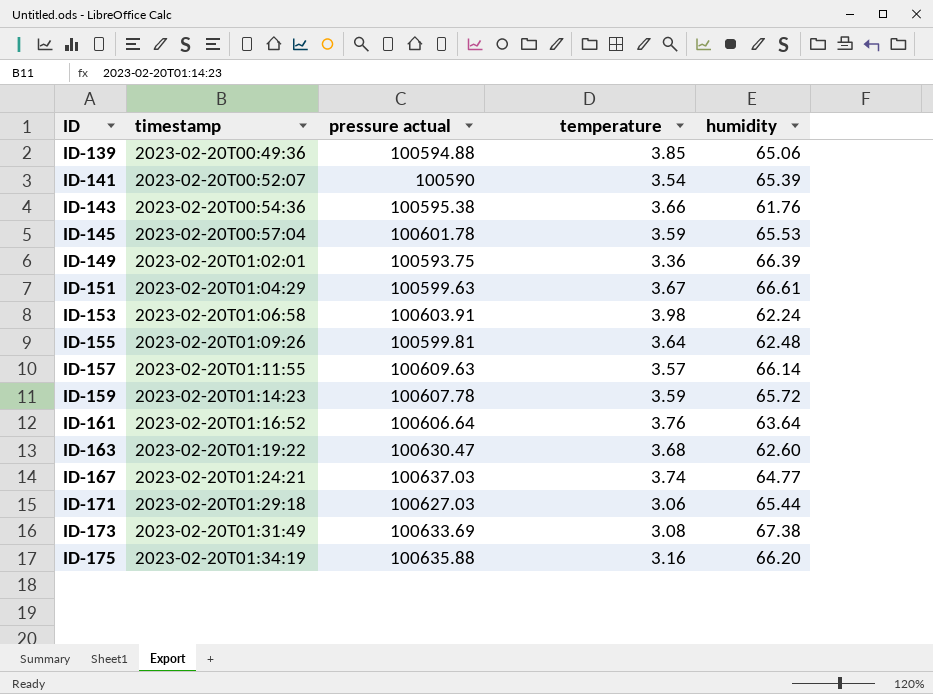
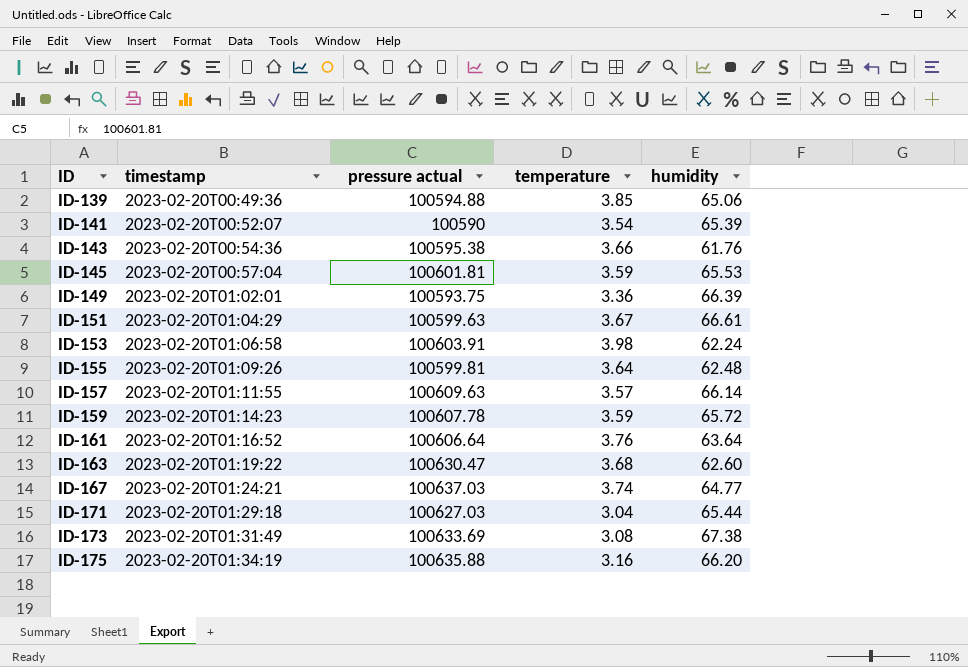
ID-145 | pressure actual: 100601.78 -> 100601.81
ID-171 | temperature: 3.06 -> 3.04

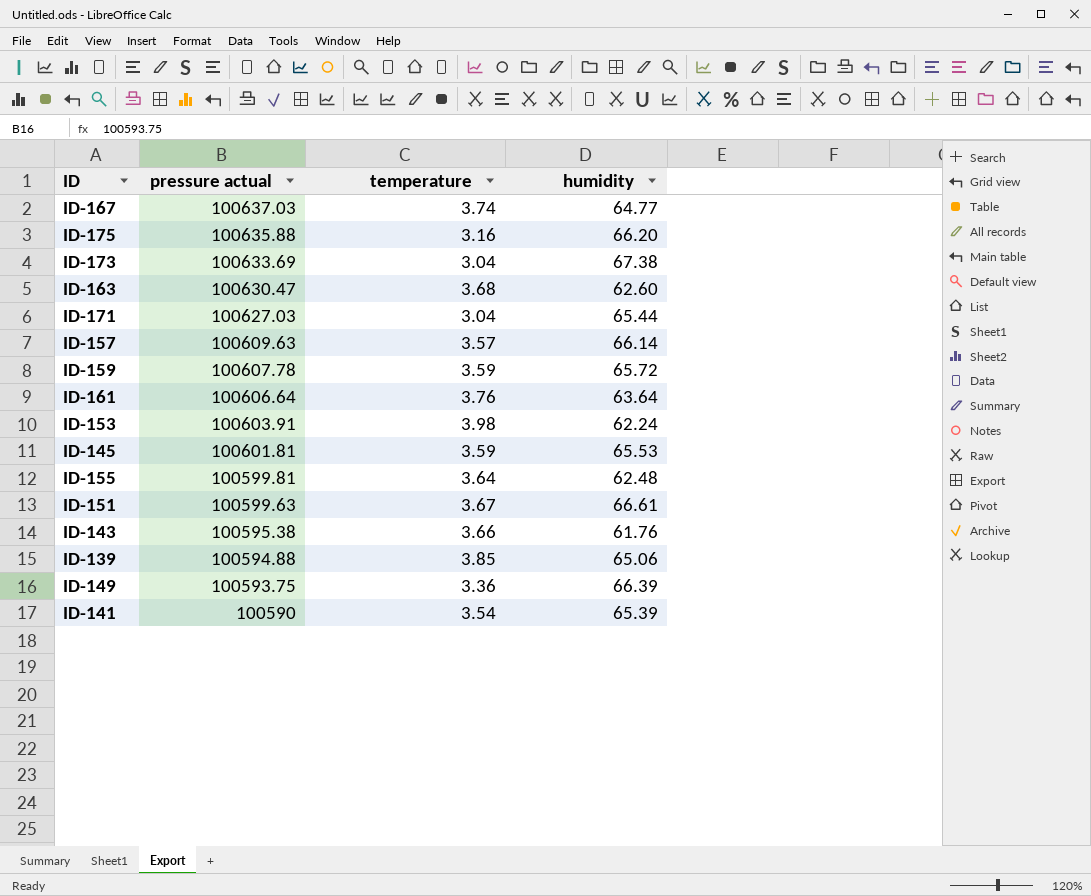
row order: ID ascending -> pressure actual descending
column timestamp | position: 2 -> none
ID-173 | temperature: 3.08 -> 3.04

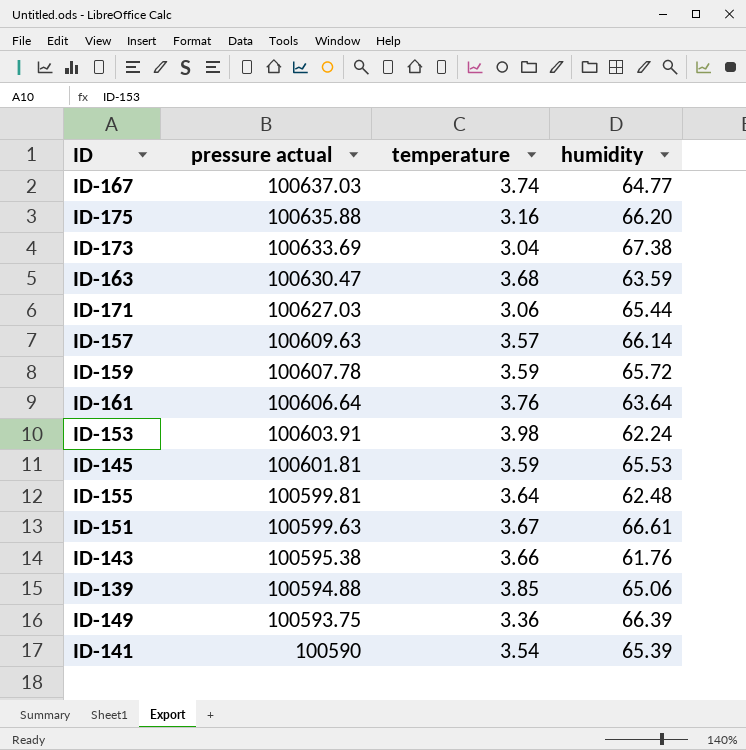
ID-163 | humidity: 62.60 -> 63.59
ID-171 | temperature: 3.04 -> 3.06

